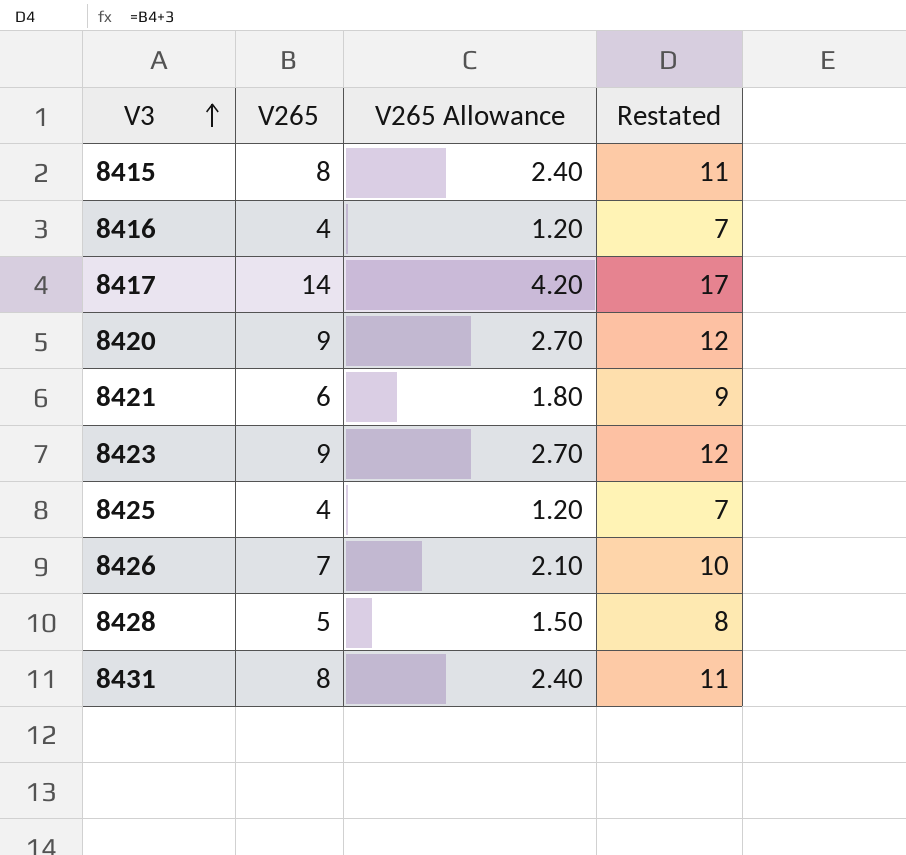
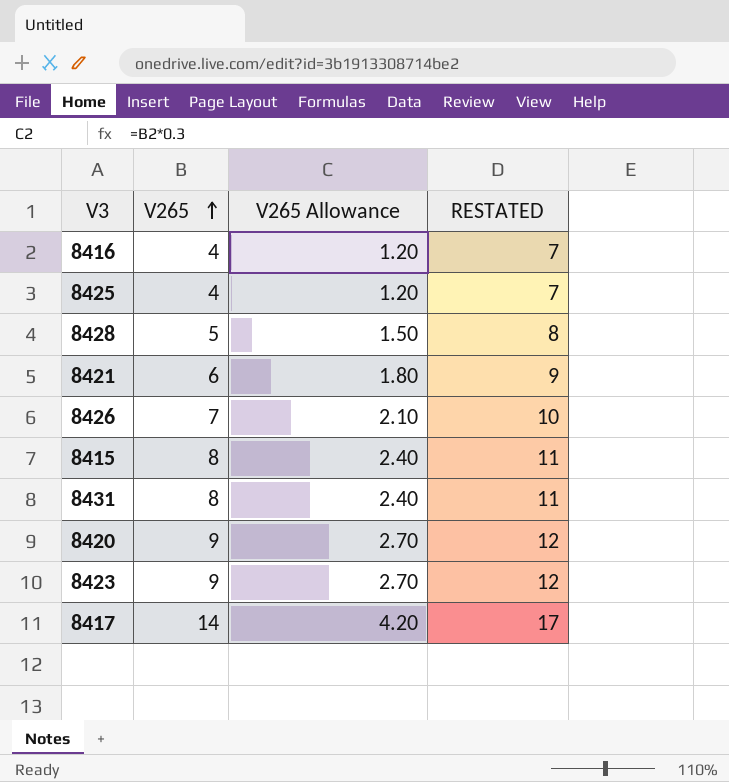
row order: V3 ascending -> V265 ascending
column name: Restated -> RESTATED

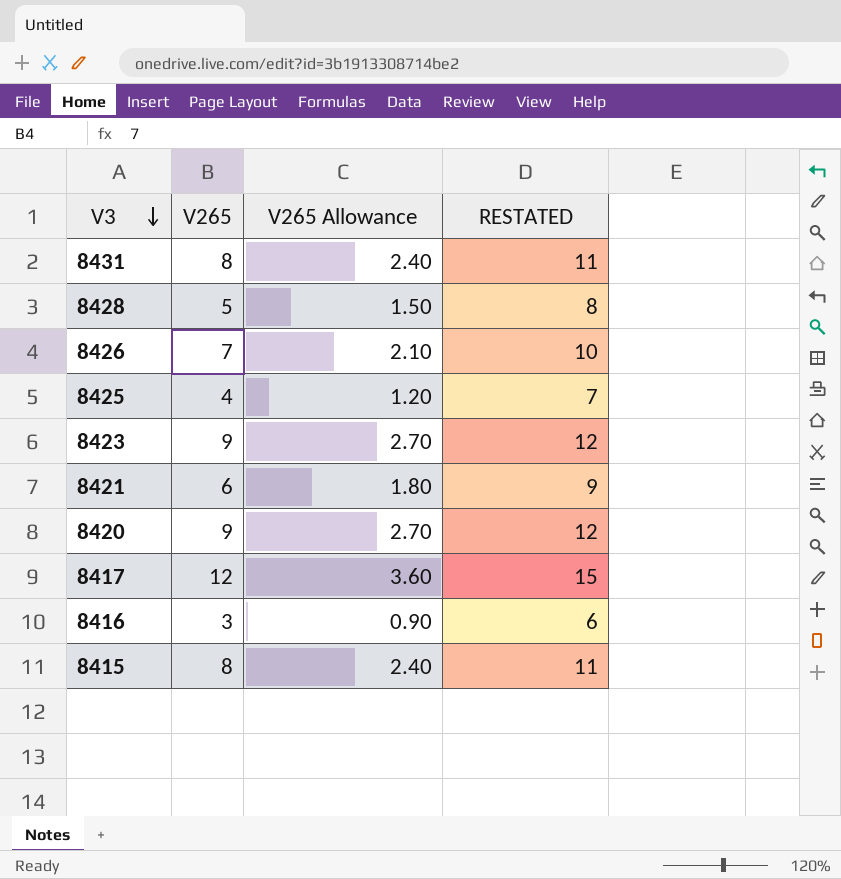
row order: V265 ascending -> V3 descending
8417 | V265: 14 -> 12
8417 | V265 Allowance: 4.20 -> 3.60
8417 | RESTATED: 17 -> 15
8416 | V265: 4 -> 3
8416 | V265 Allowance: 1.20 -> 0.90
8416 | RESTATED: 7 -> 6

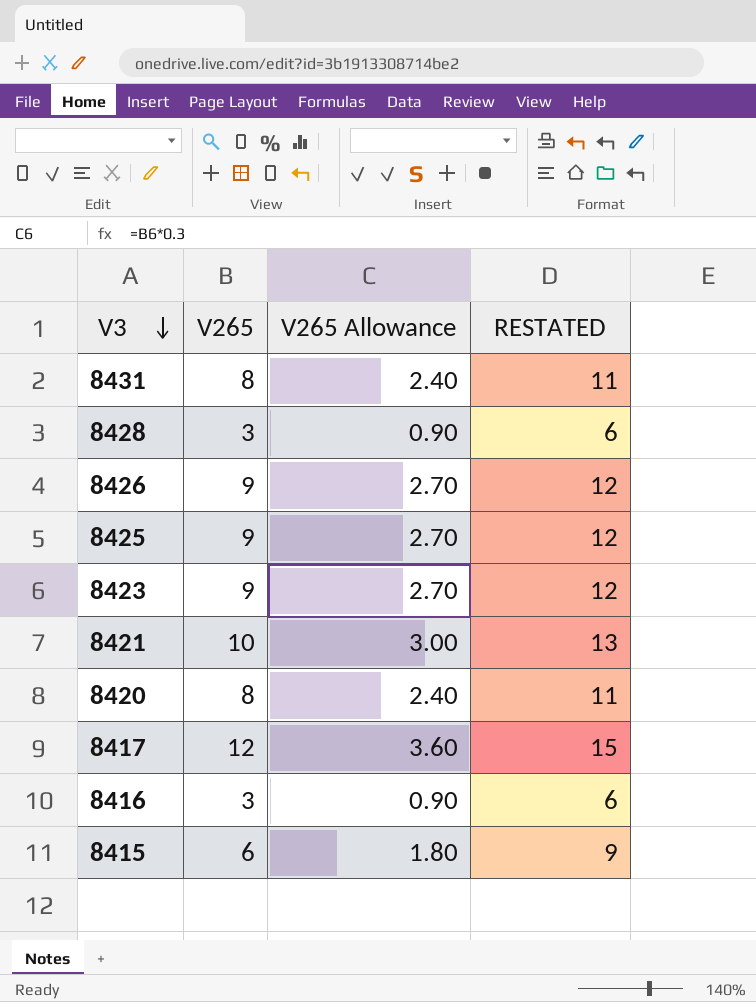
8428 | V265: 5 -> 3
8428 | V265 Allowance: 1.50 -> 0.90
8428 | RESTATED: 8 -> 6
8426 | V265: 7 -> 9
8426 | V265 Allowance: 2.10 -> 2.70
8426 | RESTATED: 10 -> 12
8425 | V265: 4 -> 9
8425 | V265 Allowance: 1.20 -> 2.70
8425 | RESTATED: 7 -> 12
8421 | V265: 6 -> 10
8421 | V265 Allowance: 1.80 -> 3.00
8421 | RESTATED: 9 -> 13
8420 | V265: 9 -> 8
8420 | V265 Allowance: 2.70 -> 2.40
8420 | RESTATED: 12 -> 11
8415 | V265: 8 -> 6
8415 | V265 Allowance: 2.40 -> 1.80
8415 | RESTATED: 11 -> 9

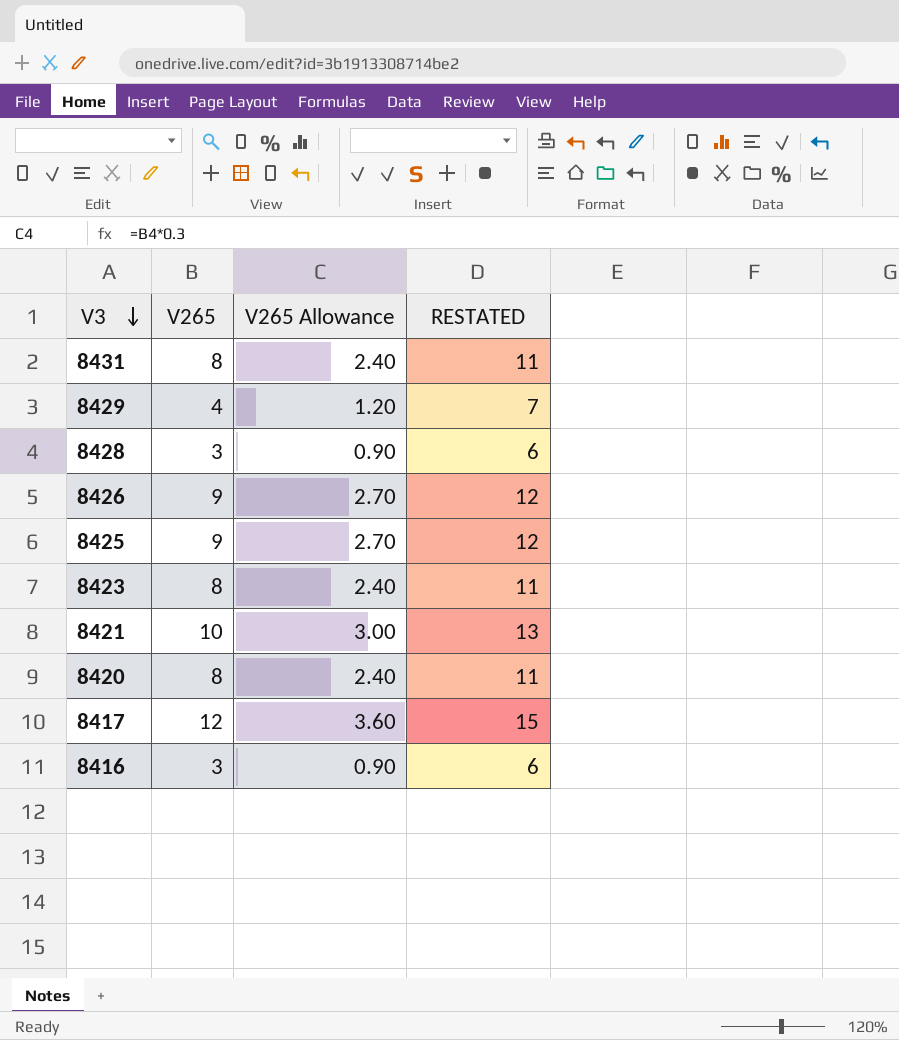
row 8415: 6 | 1.80 | 9 -> none
row 8429: none -> 4 | 1.20 | 7
8423 | V265: 9 -> 8
8423 | V265 Allowance: 2.70 -> 2.40
8423 | RESTATED: 12 -> 11

